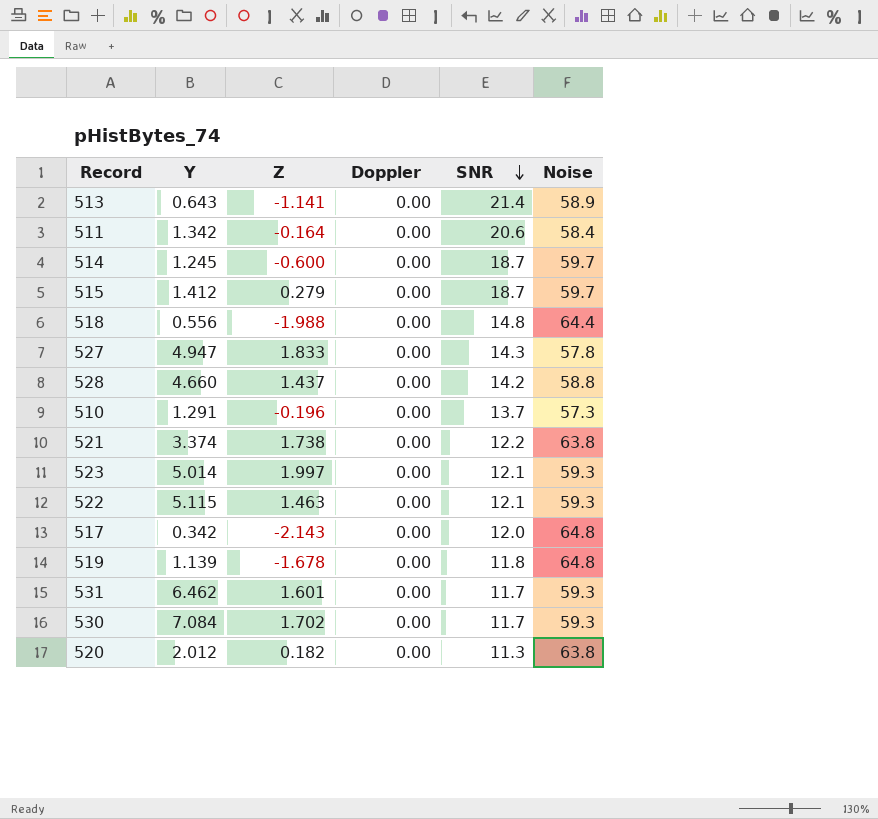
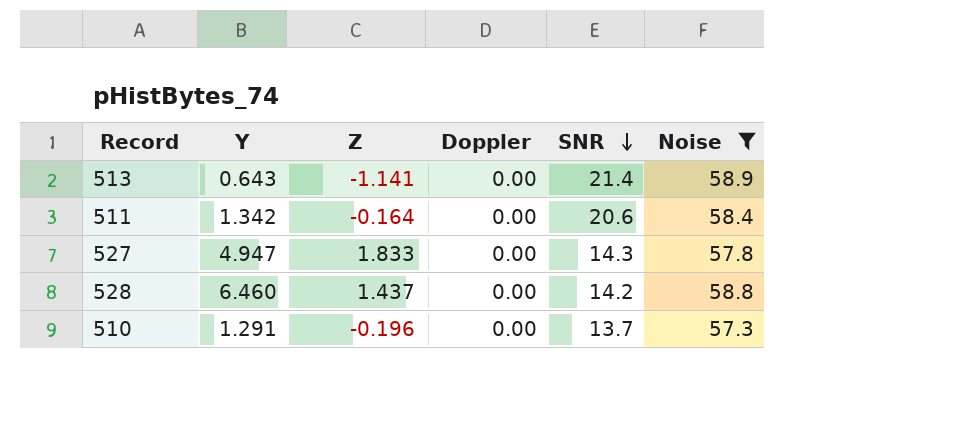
filter: none -> Noise <= 58.9
528 | Y: 4.660 -> 6.460

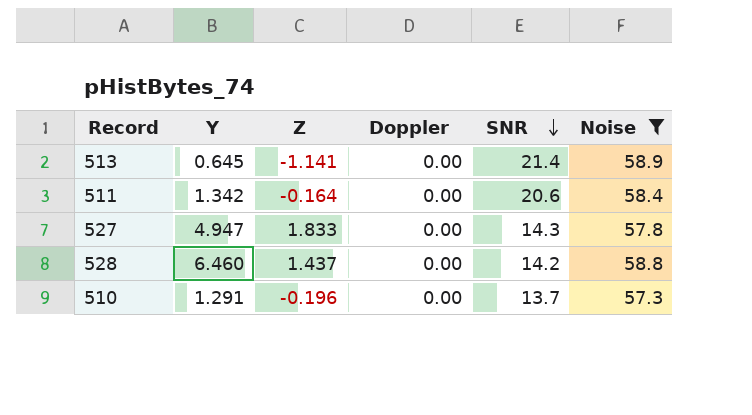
513 | Y: 0.643 -> 0.645

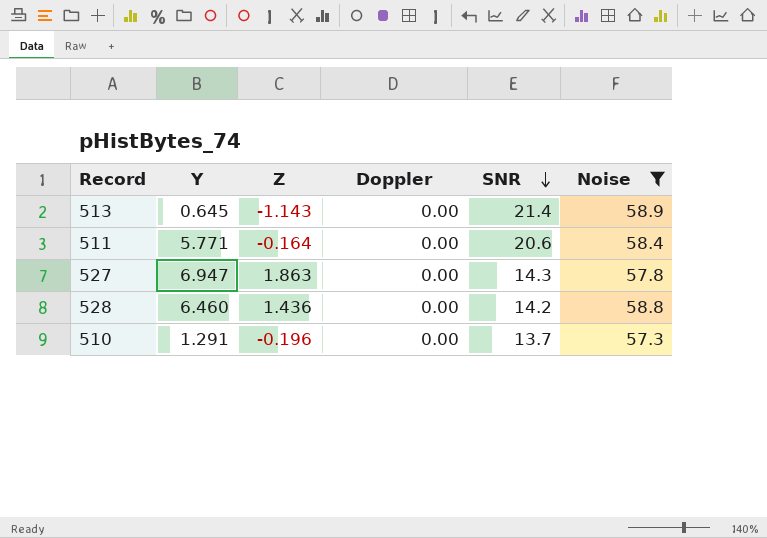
513 | Z: -1.141 -> -1.143
511 | Y: 1.342 -> 5.771
527 | Y: 4.947 -> 6.947
527 | Z: 1.833 -> 1.863
528 | Z: 1.437 -> 1.436

